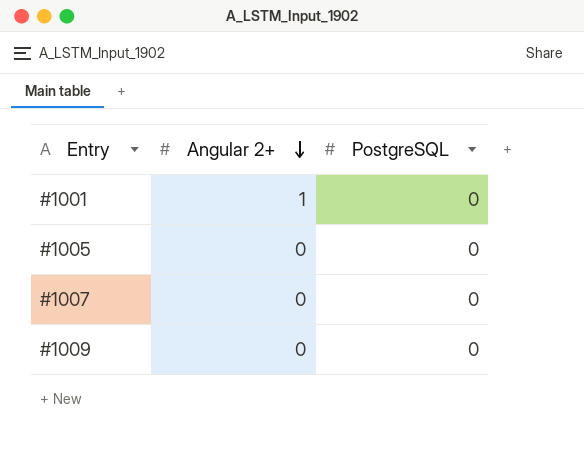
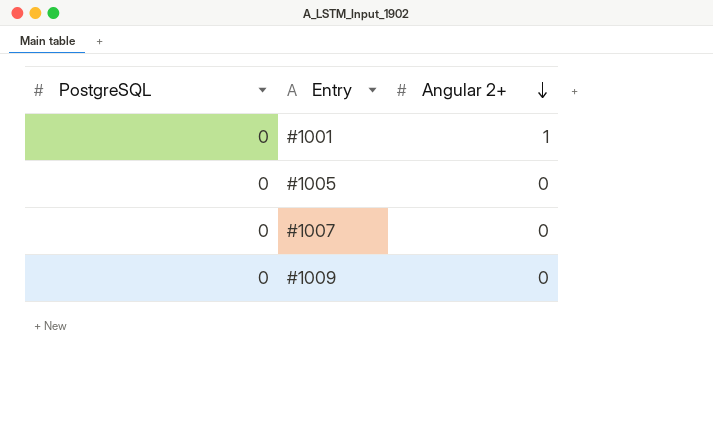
column PostgreSQL | position: 3 -> 1

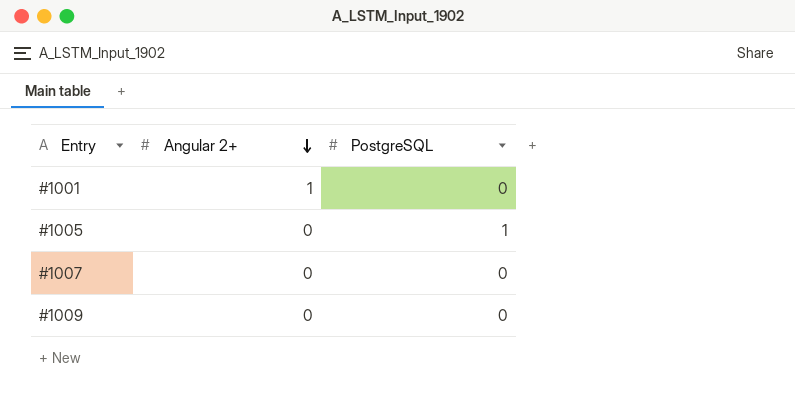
column PostgreSQL | position: 1 -> 3
#1005 | PostgreSQL: 0 -> 1

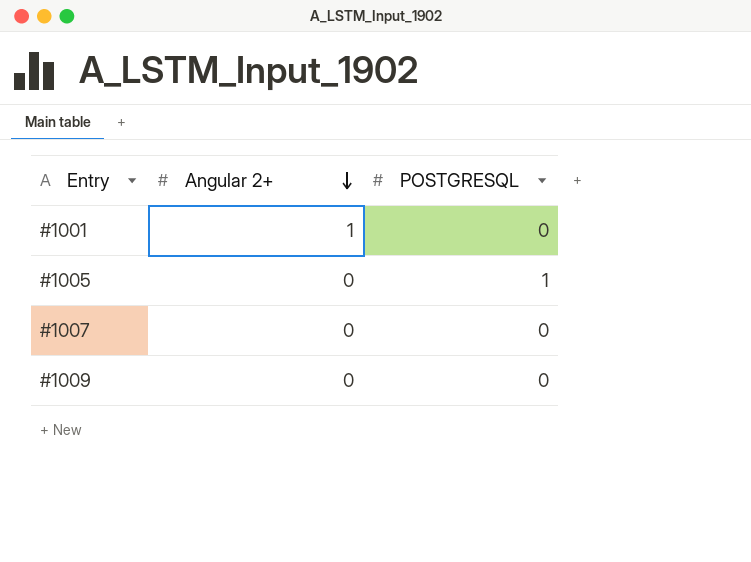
column name: PostgreSQL -> POSTGRESQL

